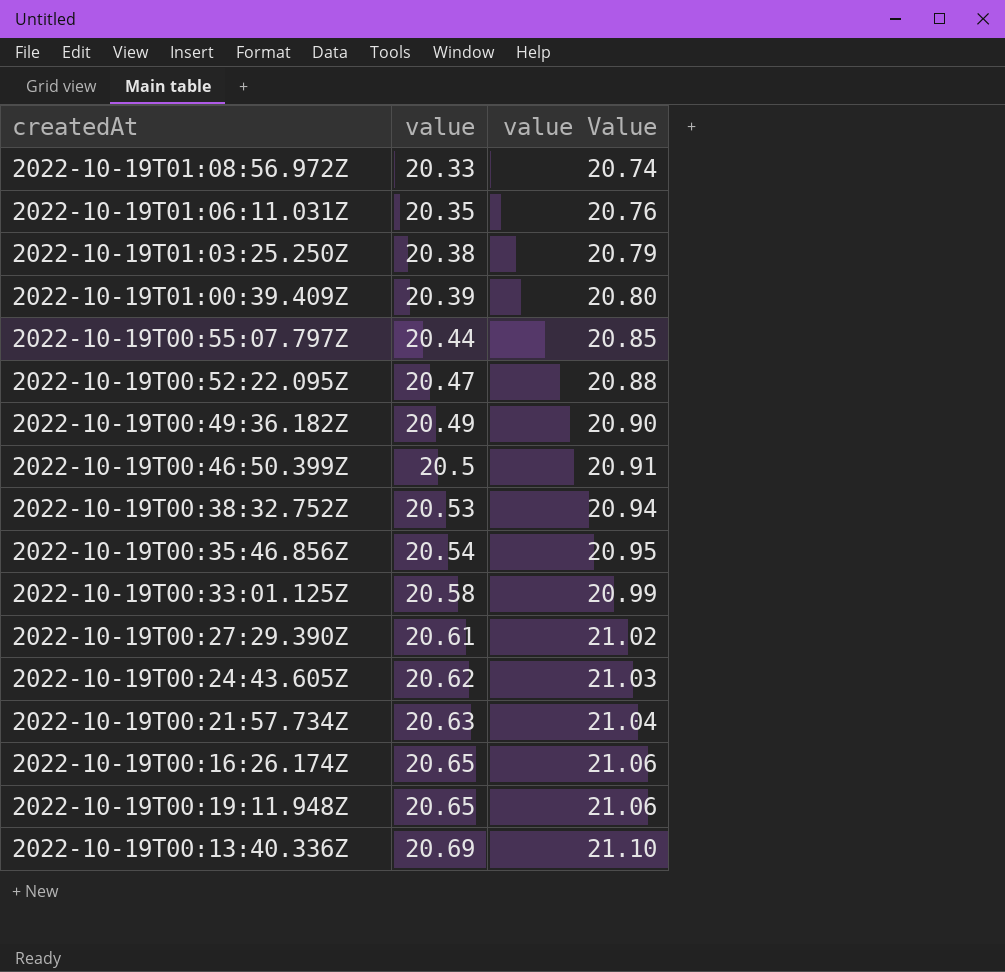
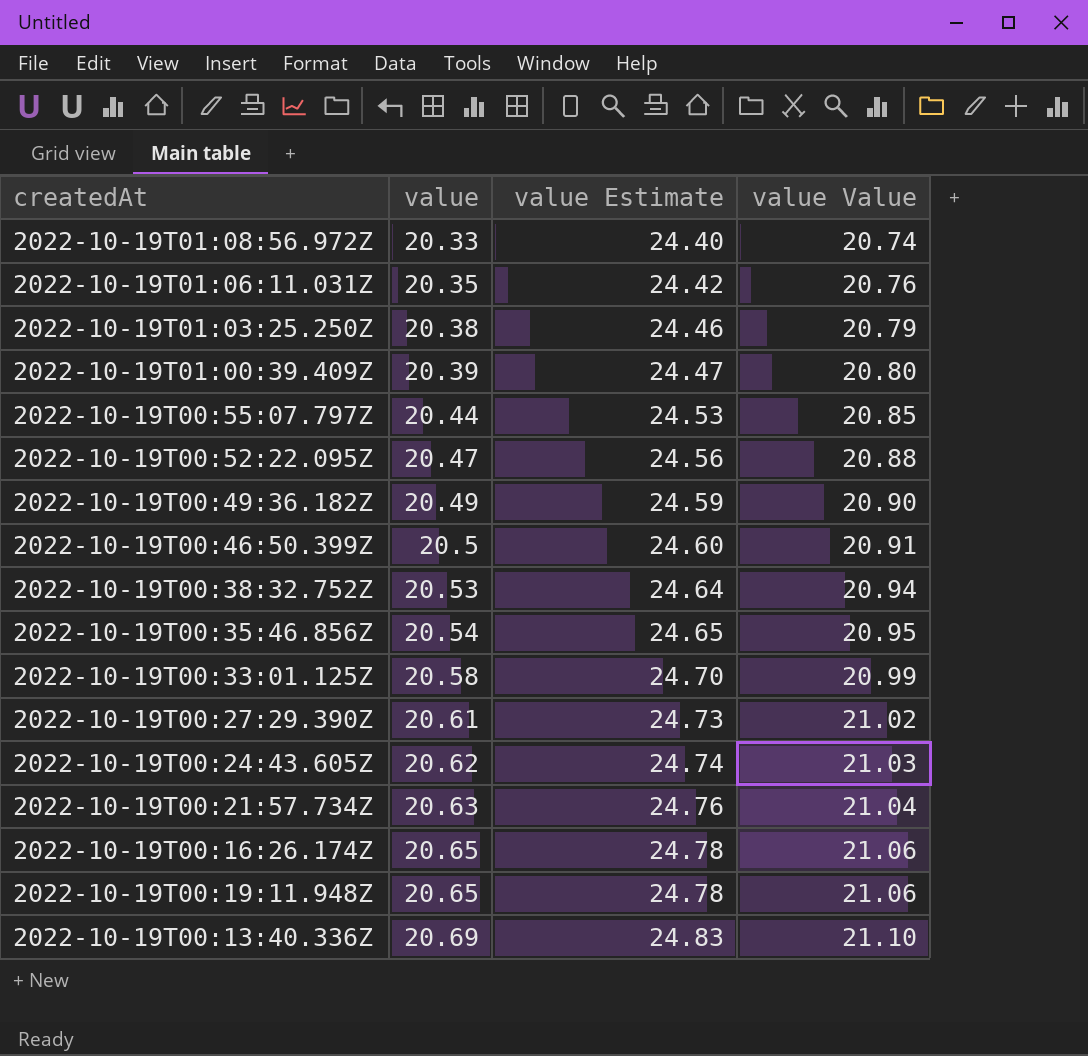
column value Estimate | formula: none -> [value] * 1.2

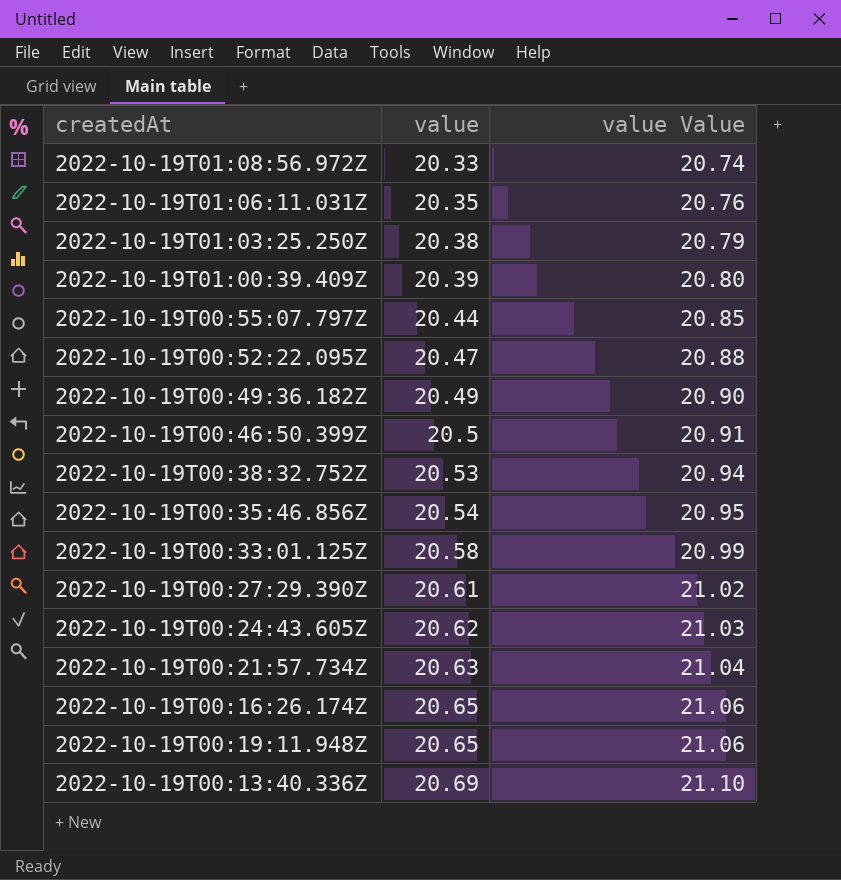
column value Estimate | formula: [value] * 1.2 -> none

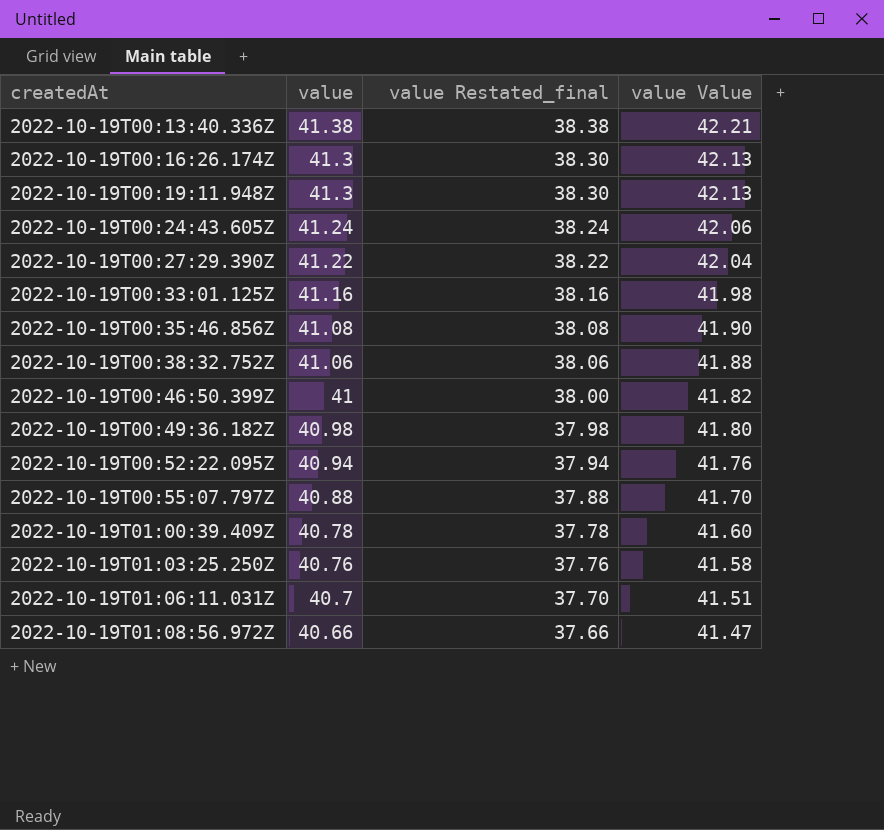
row order: value ascending -> createdAt ascending
column value Restated_final | formula: none -> [value] - 3
row 2022-10-19T00:21:57.734Z: 20.63 | 21.04 -> none
2022-10-19T00:13:40.336Z | value: 20.69 -> 41.38
2022-10-19T00:13:40.336Z | value Value: 21.10 -> 42.21
2022-10-19T00:16:26.174Z | value: 20.65 -> 41.3
2022-10-19T00:16:26.174Z | value Value: 21.06 -> 42.13
2022-10-19T00:19:11.948Z | value: 20.65 -> 41.3
2022-10-19T00:19:11.948Z | value Value: 21.06 -> 42.13
2022-10-19T00:24:43.605Z | value: 20.62 -> 41.24
2022-10-19T00:24:43.605Z | value Value: 21.03 -> 42.06
2022-10-19T00:27:29.390Z | value: 20.61 -> 41.22
2022-10-19T00:27:29.390Z | value Value: 21.02 -> 42.04
2022-10-19T00:33:01.125Z | value: 20.58 -> 41.16
2022-10-19T00:33:01.125Z | value Value: 20.99 -> 41.98
2022-10-19T00:35:46.856Z | value: 20.54 -> 41.08
2022-10-19T00:35:46.856Z | value Value: 20.95 -> 41.90
2022-10-19T00:38:32.752Z | value: 20.53 -> 41.06
2022-10-19T00:38:32.752Z | value Value: 20.94 -> 41.88
2022-10-19T00:46:50.399Z | value: 20.5 -> 41
2022-10-19T00:46:50.399Z | value Value: 20.91 -> 41.82
2022-10-19T00:49:36.182Z | value: 20.49 -> 40.98
2022-10-19T00:49:36.182Z | value Value: 20.90 -> 41.80
2022-10-19T00:52:22.095Z | value: 20.47 -> 40.94
2022-10-19T00:52:22.095Z | value Value: 20.88 -> 41.76
2022-10-19T00:55:07.797Z | value: 20.44 -> 40.88
2022-10-19T00:55:07.797Z | value Value: 20.85 -> 41.70
2022-10-19T01:00:39.409Z | value: 20.39 -> 40.78
2022-10-19T01:00:39.409Z | value Value: 20.80 -> 41.60
2022-10-19T01:03:25.250Z | value: 20.38 -> 40.76
2022-10-19T01:03:25.250Z | value Value: 20.79 -> 41.58
2022-10-19T01:06:11.031Z | value: 20.35 -> 40.7
2022-10-19T01:06:11.031Z | value Value: 20.76 -> 41.51
2022-10-19T01:08:56.972Z | value: 20.33 -> 40.66
2022-10-19T01:08:56.972Z | value Value: 20.74 -> 41.47

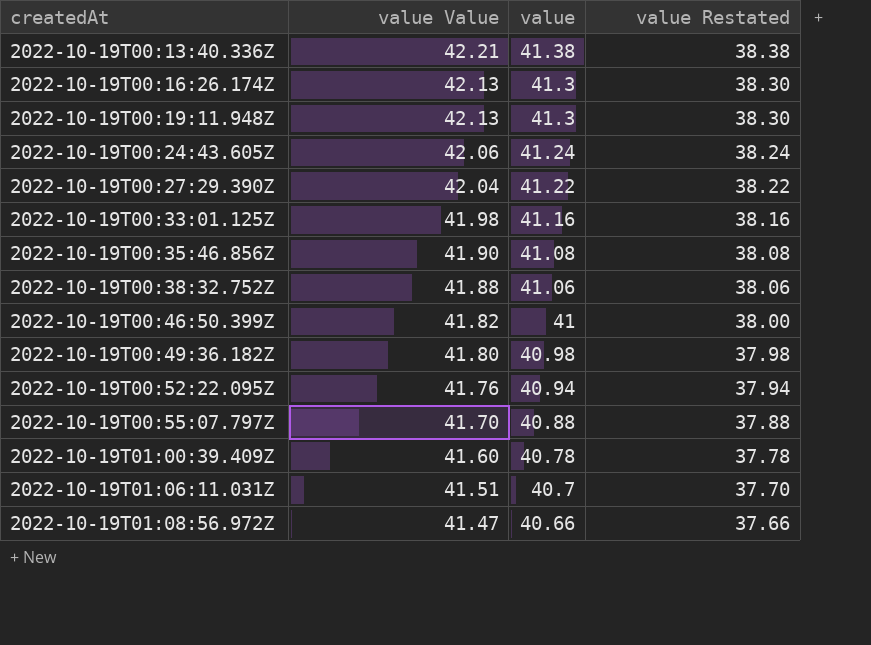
column value Value | position: 4 -> 2
column name: value Restated_final -> value Restated
row 2022-10-19T01:03:25.250Z: 40.76 | 37.76 | 41.58 -> none

